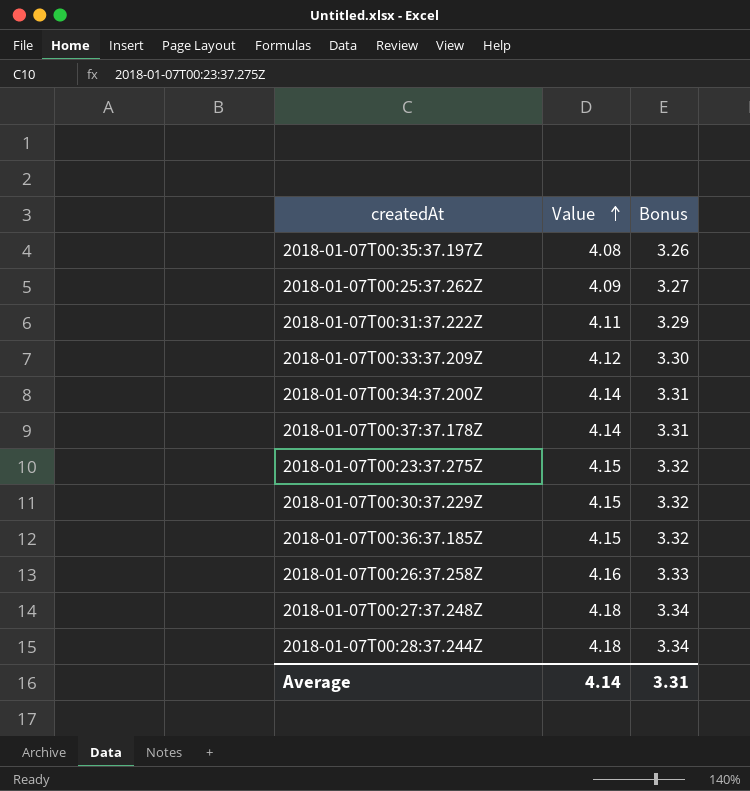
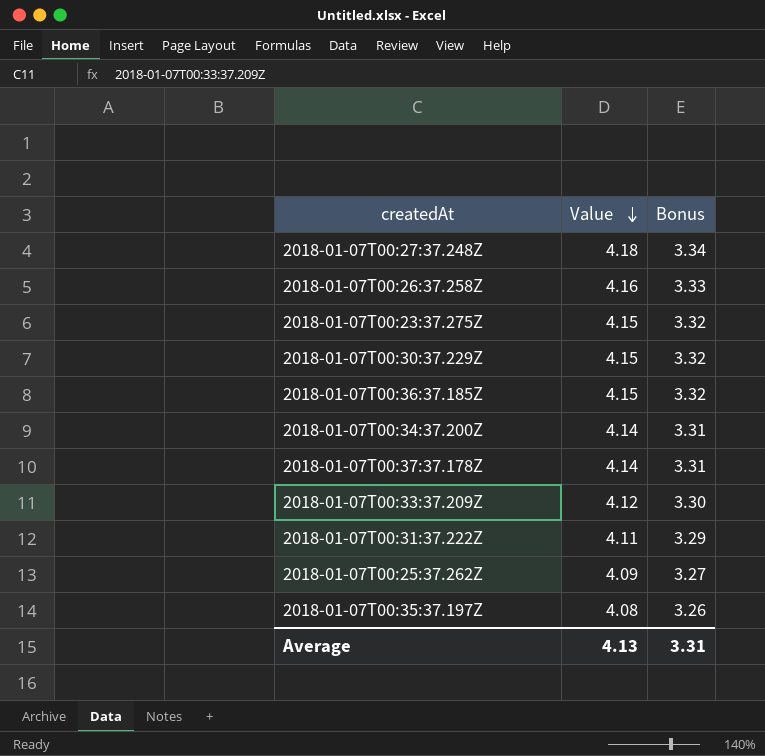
row order: Value ascending -> Value descending
row 2018-01-07T00:28:37.244Z: 4.18 | 3.34 -> none
Average | Value: 4.14 -> 4.13

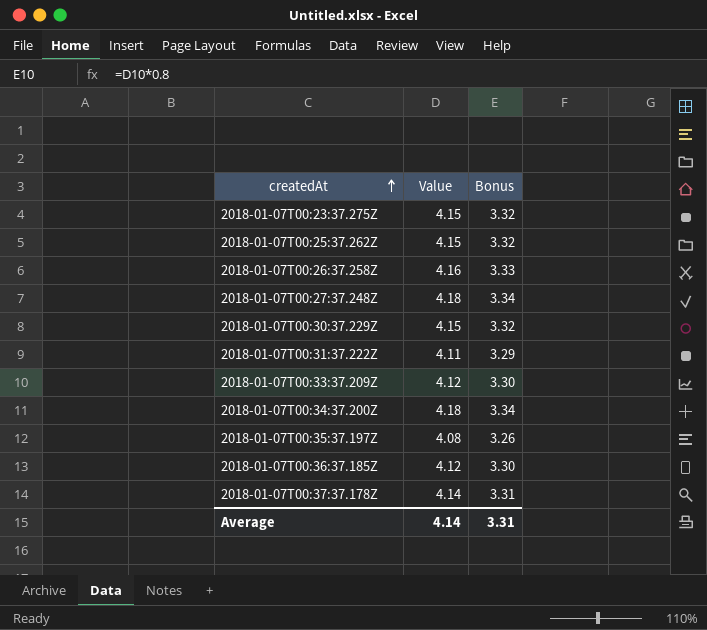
row order: Value descending -> createdAt ascending
2018-01-07T00:25:37.262Z | Value: 4.09 -> 4.15
2018-01-07T00:25:37.262Z | Bonus: 3.27 -> 3.32
2018-01-07T00:34:37.200Z | Value: 4.14 -> 4.18
2018-01-07T00:34:37.200Z | Bonus: 3.31 -> 3.34
2018-01-07T00:36:37.185Z | Value: 4.15 -> 4.12
2018-01-07T00:36:37.185Z | Bonus: 3.32 -> 3.30
Average | Value: 4.13 -> 4.14

